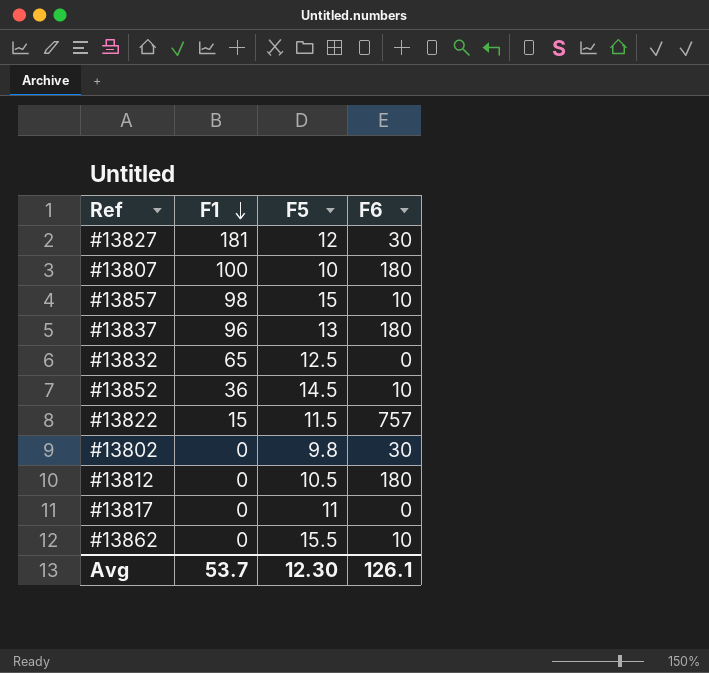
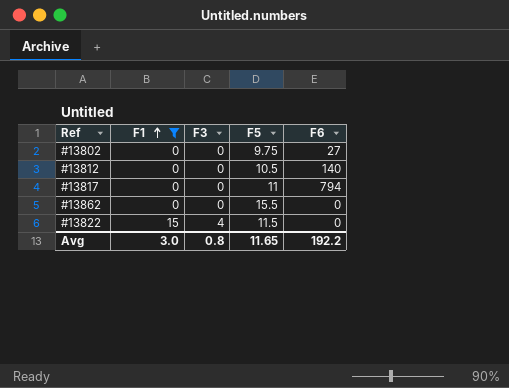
filter: none -> F1 <= 15
row order: F1 descending -> F1 ascending
column F3 | position: none -> 3
#13802 | F5: 9.8 -> 9.75
#13802 | F6: 30 -> 27
#13812 | F6: 180 -> 140
#13817 | F6: 0 -> 794
#13862 | F6: 10 -> 0
#13822 | F6: 757 -> 0
Avg | F1: 53.7 -> 3.0
Avg | F5: 12.30 -> 11.65
Avg | F6: 126.1 -> 192.2

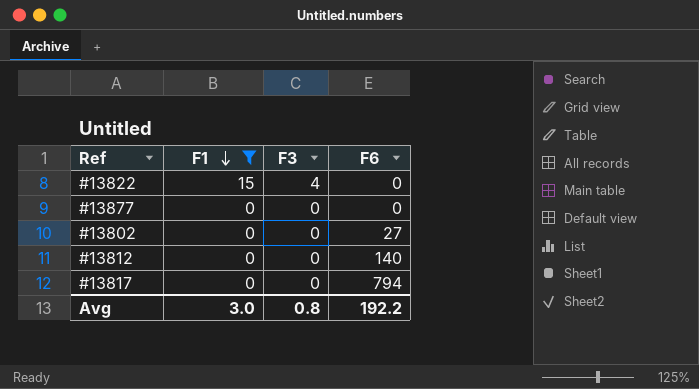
row order: F1 ascending -> F1 descending
column F5 | position: 4 -> none
row #13862: 0 | 0 | 15.5 | 0 -> none
row #13877: none -> 0 | 0 | 0

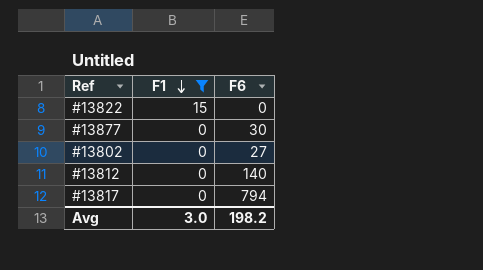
column F3 | position: 3 -> none
#13877 | F6: 0 -> 30
Avg | F6: 192.2 -> 198.2

